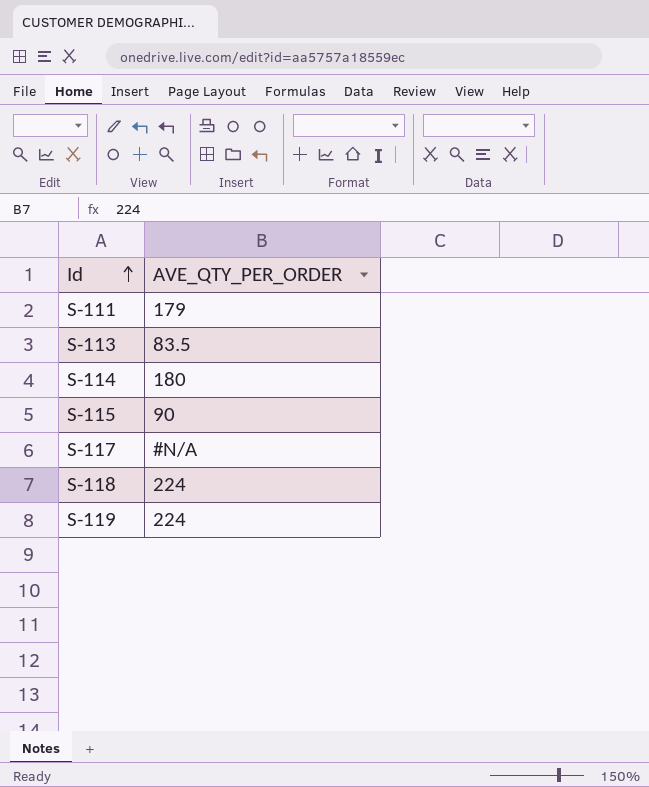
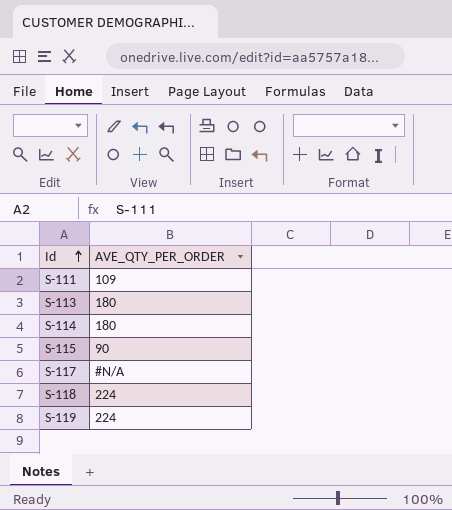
S-111 | AVE_QTY_PER_ORDER: 179 -> 109
S-113 | AVE_QTY_PER_ORDER: 83.5 -> 180

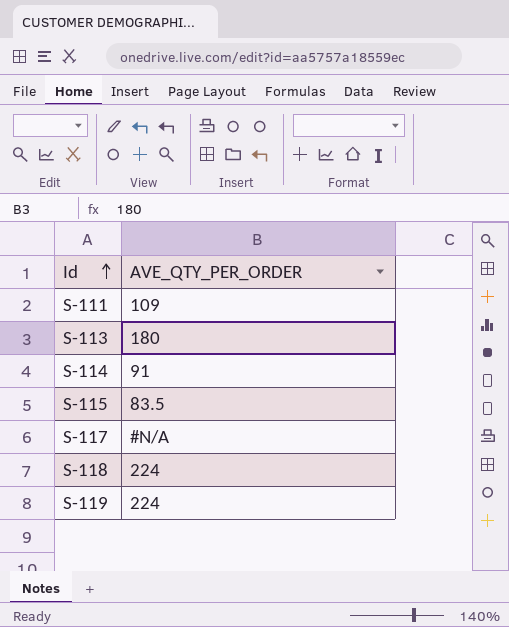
S-114 | AVE_QTY_PER_ORDER: 180 -> 91
S-115 | AVE_QTY_PER_ORDER: 90 -> 83.5

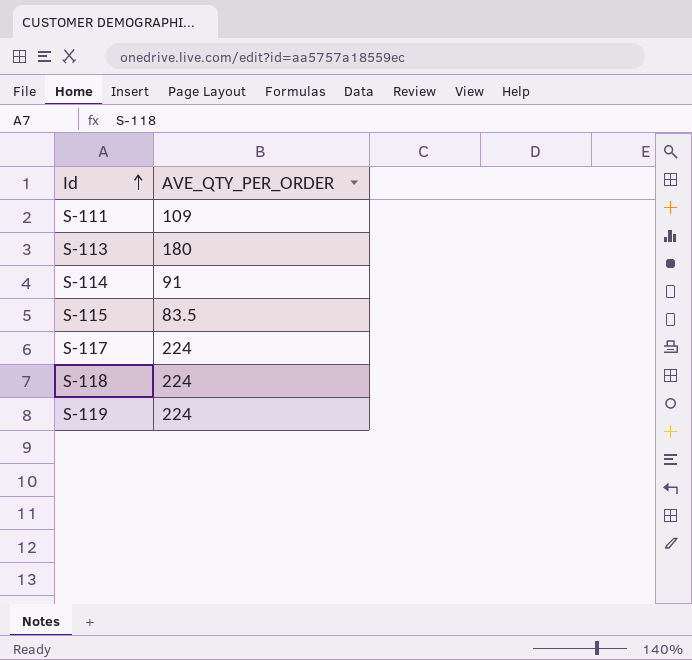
S-117 | AVE_QTY_PER_ORDER: #N/A -> 224

